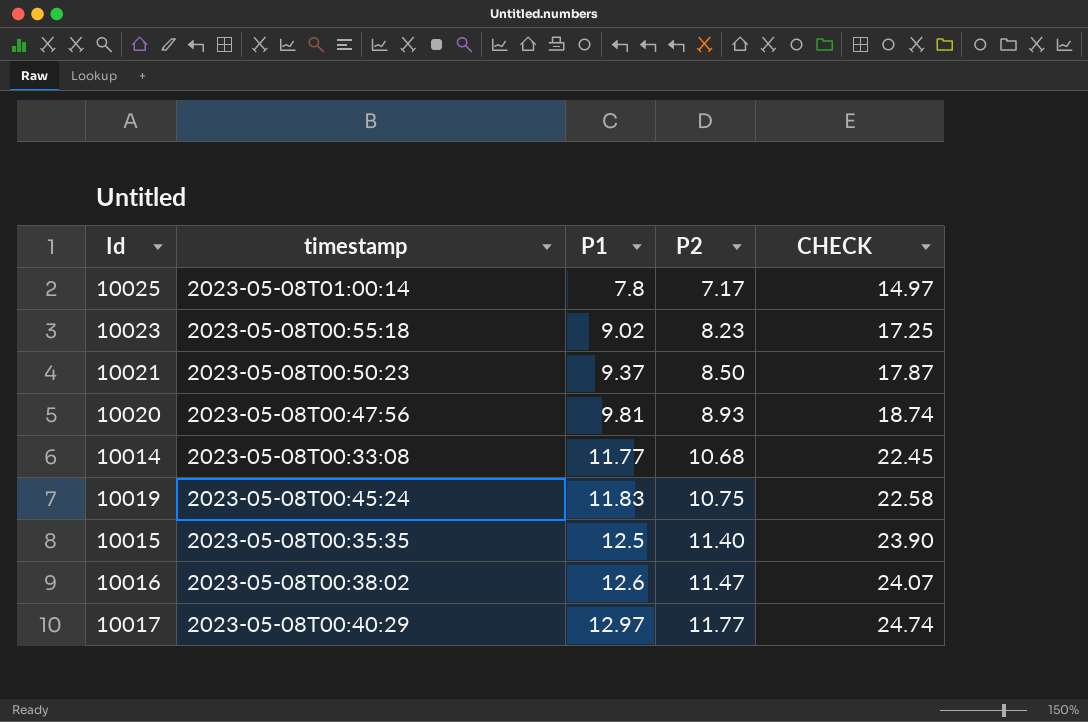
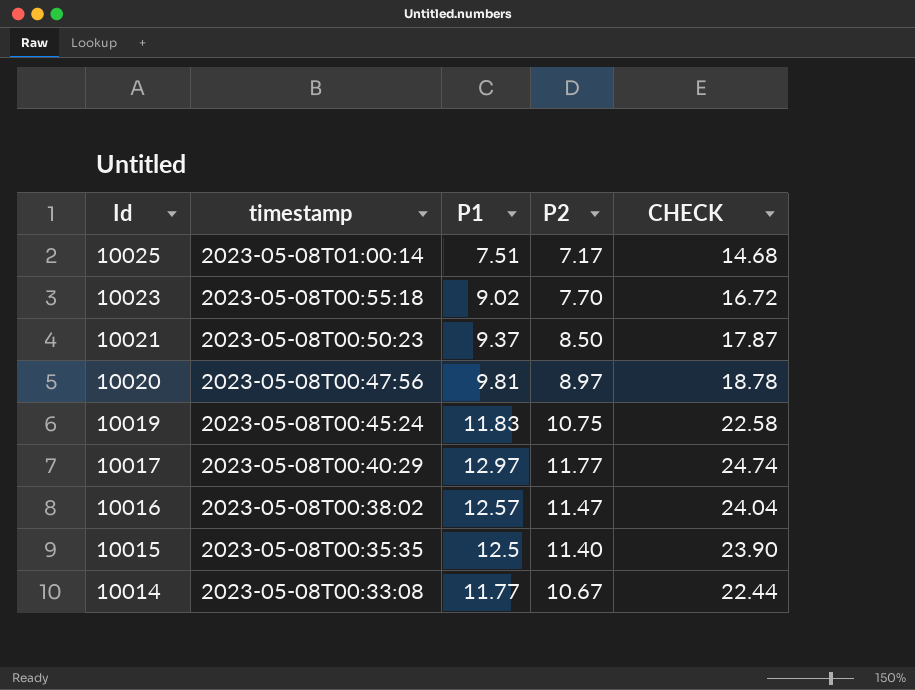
row order: P1 ascending -> Id descending
10025 | P1: 7.8 -> 7.51
10025 | CHECK: 14.97 -> 14.68
10023 | P2: 8.23 -> 7.70
10023 | CHECK: 17.25 -> 16.72
10020 | P2: 8.93 -> 8.97
10020 | CHECK: 18.74 -> 18.78
10016 | P1: 12.6 -> 12.57
10016 | CHECK: 24.07 -> 24.04
10014 | P2: 10.68 -> 10.67
10014 | CHECK: 22.45 -> 22.44

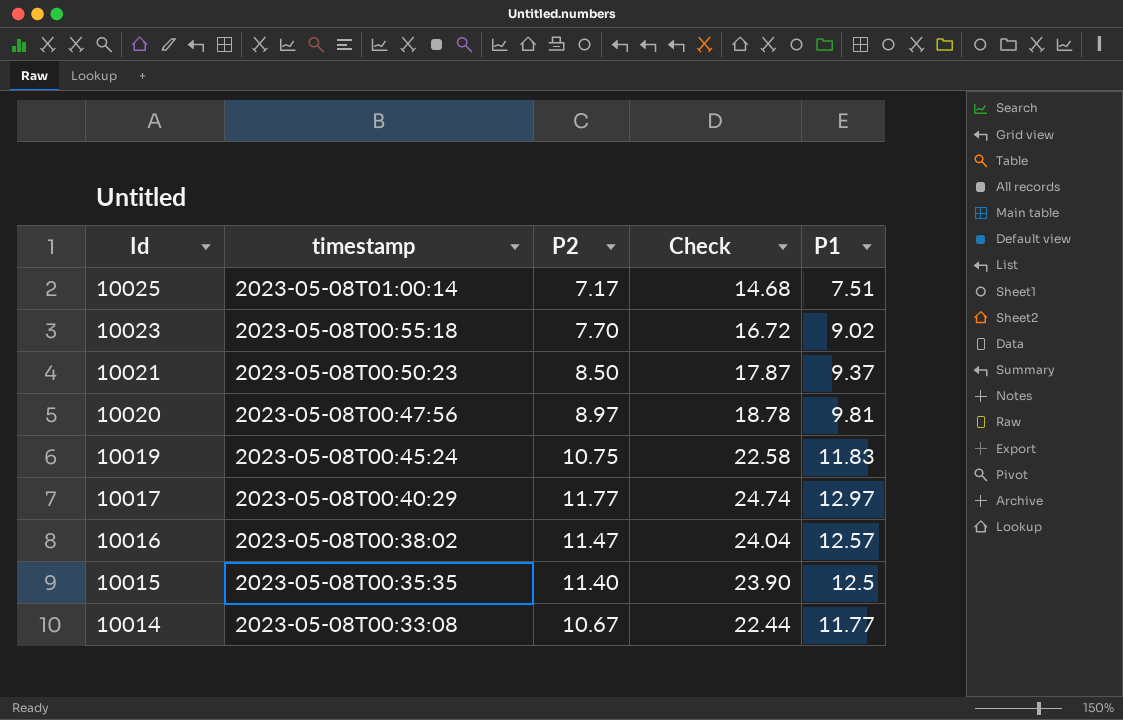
column name: CHECK -> Check
column P1 | position: 3 -> 5

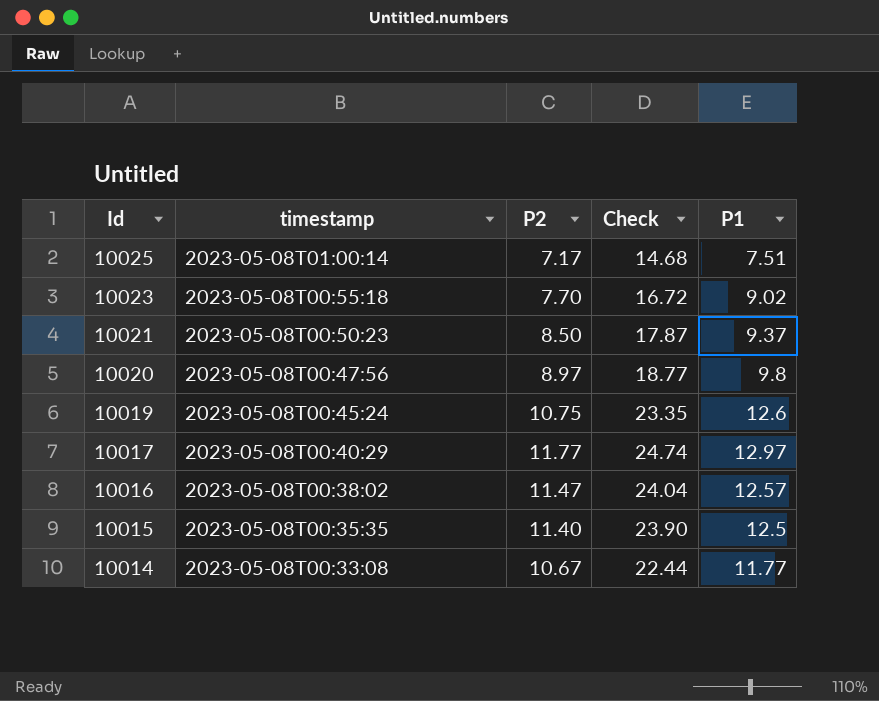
10020 | Check: 18.78 -> 18.77
10020 | P1: 9.81 -> 9.8
10019 | Check: 22.58 -> 23.35
10019 | P1: 11.83 -> 12.6

